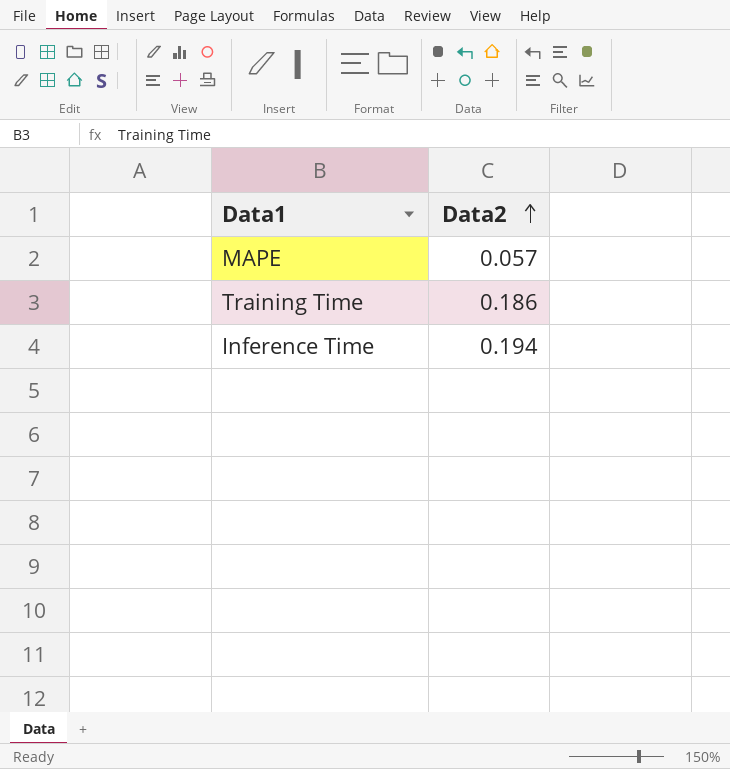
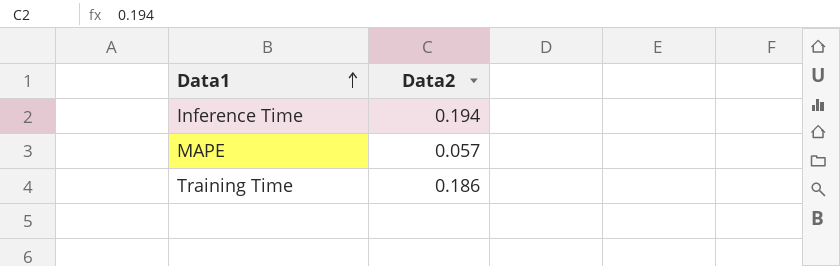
row order: Data2 ascending -> Data1 ascending

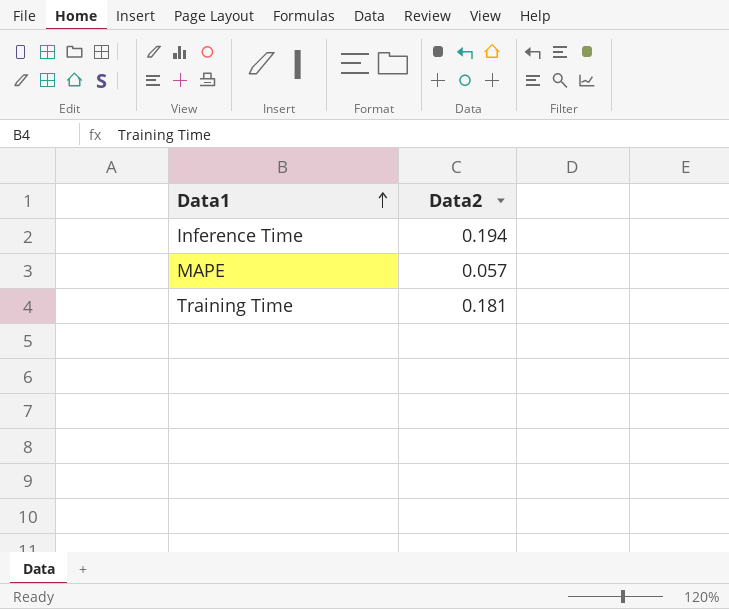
Training Time | Data2: 0.186 -> 0.181

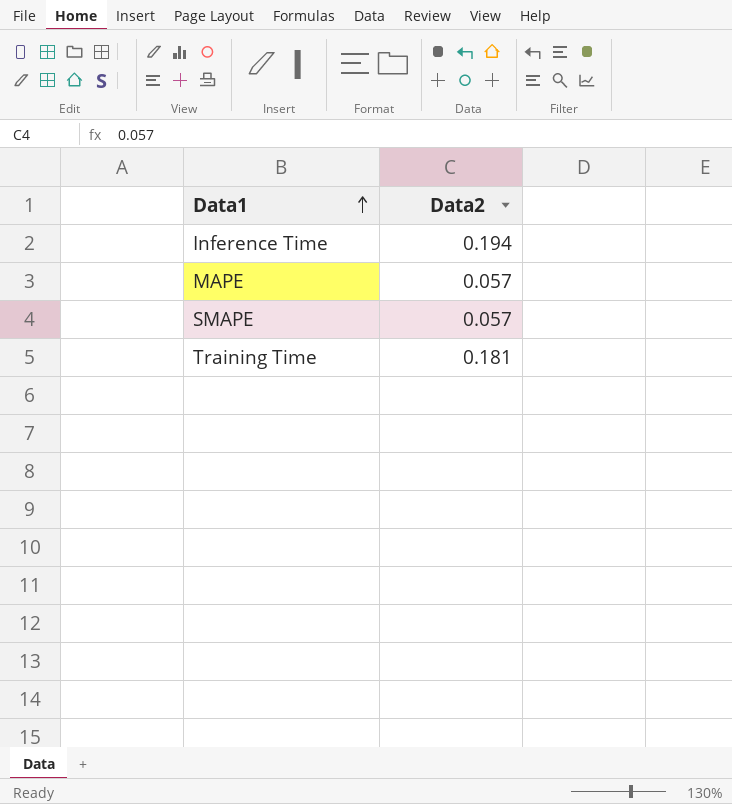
row SMAPE: none -> 0.057

